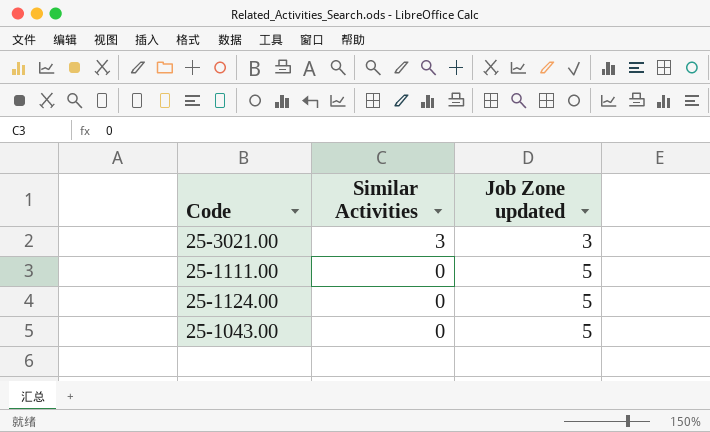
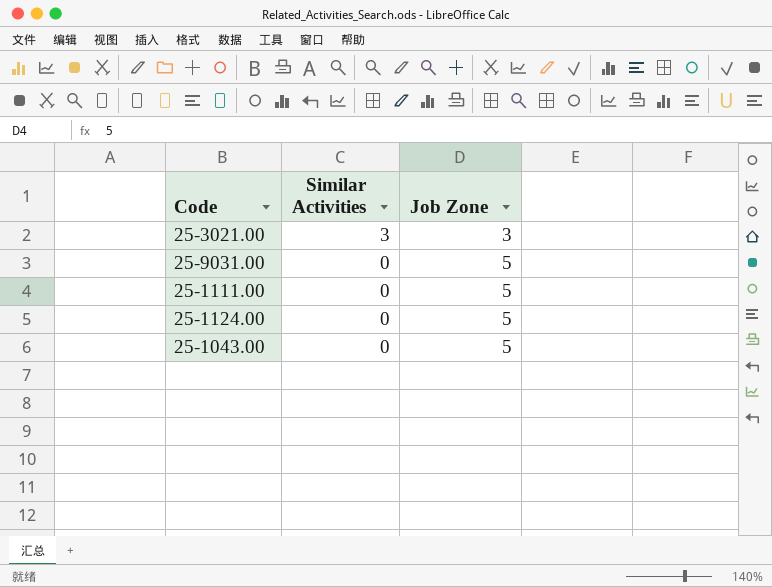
column name: Job Zone updated -> Job Zone
row 25-9031.00: none -> 0 | 5

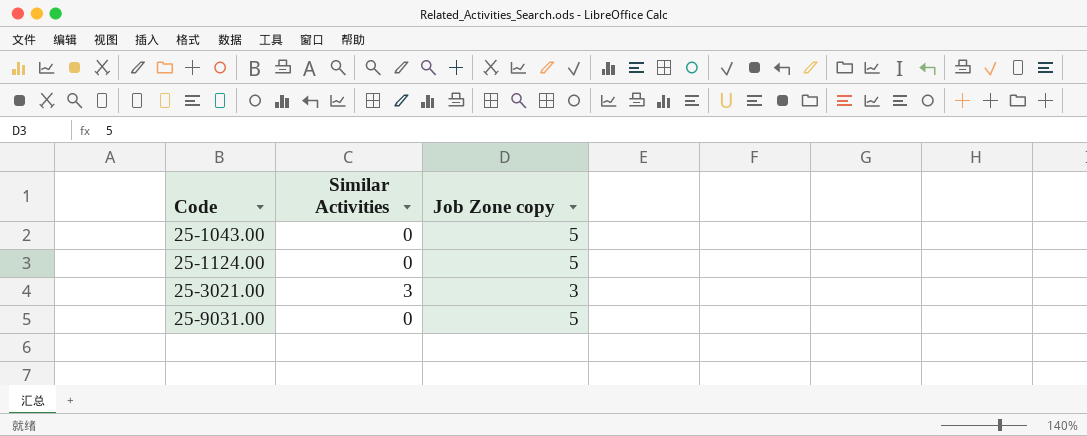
row order: Similar Activities descending -> Code ascending
column name: Job Zone -> Job Zone copy
row 25-1111.00: 0 | 5 -> none

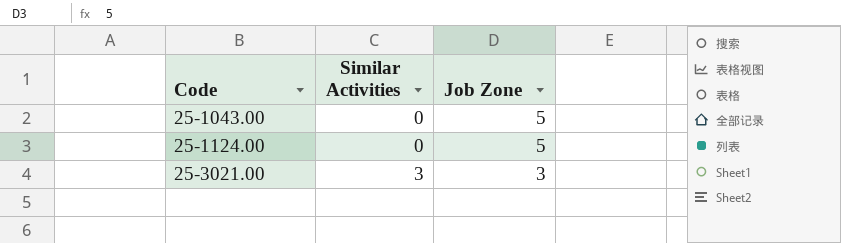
column name: Job Zone copy -> Job Zone
row 25-9031.00: 0 | 5 -> none

